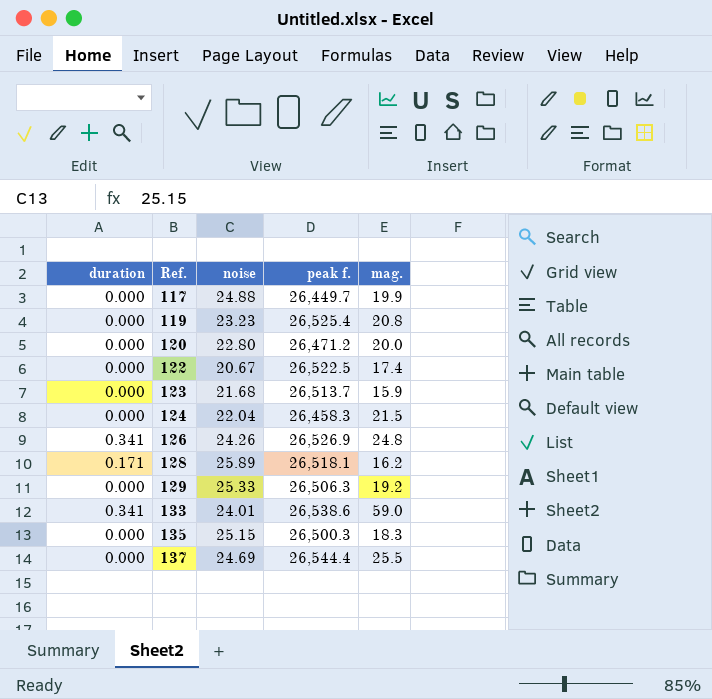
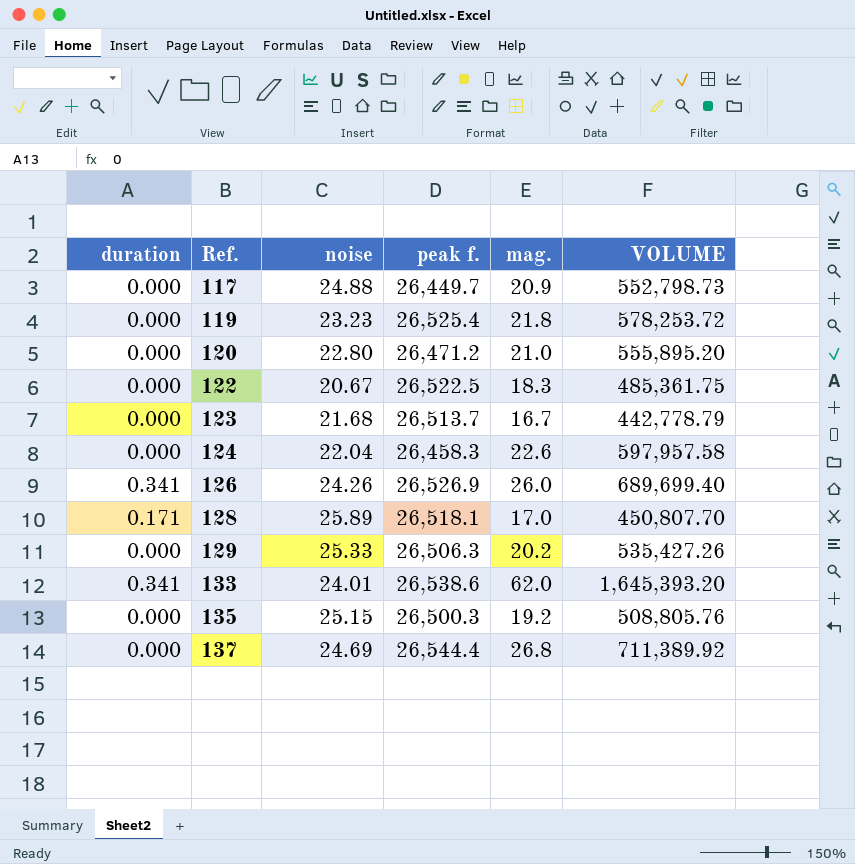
column VOLUME | formula: none -> [peak f.] * [mag.]
117 | mag.: 19.9 -> 20.9
119 | mag.: 20.8 -> 21.8
120 | mag.: 20.0 -> 21.0
122 | mag.: 17.4 -> 18.3
123 | mag.: 15.9 -> 16.7
124 | mag.: 21.5 -> 22.6
126 | mag.: 24.8 -> 26.0
128 | mag.: 16.2 -> 17.0
129 | mag.: 19.2 -> 20.2
133 | mag.: 59.0 -> 62.0
135 | mag.: 18.3 -> 19.2
137 | mag.: 25.5 -> 26.8

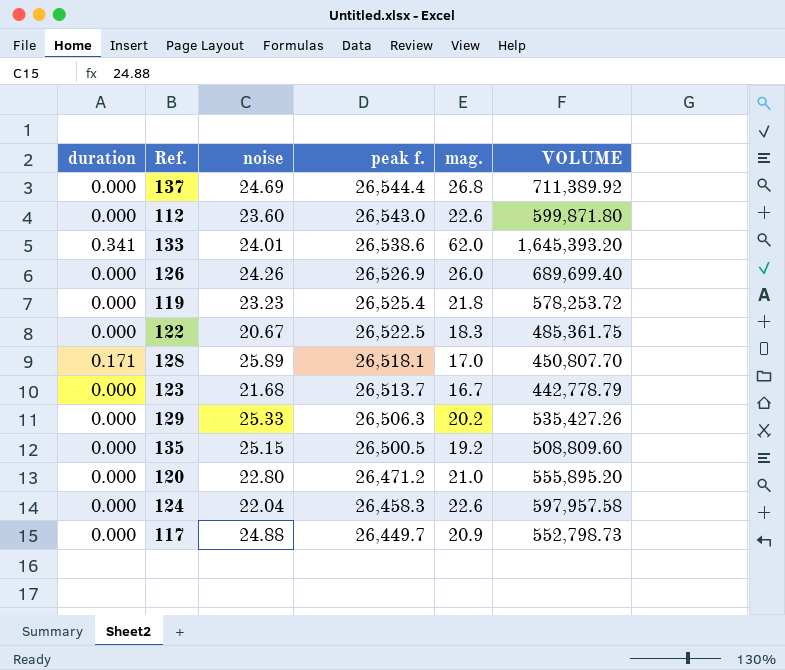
row order: Ref. ascending -> peak f. descending
row 112: none -> 0.000 | 23.60 | 26,543.0 | 22.6 | 599,871.80
126 | duration: 0.341 -> 0.000
135 | peak f.: 26,500.3 -> 26,500.5
135 | VOLUME: 508,805.76 -> 508,809.60

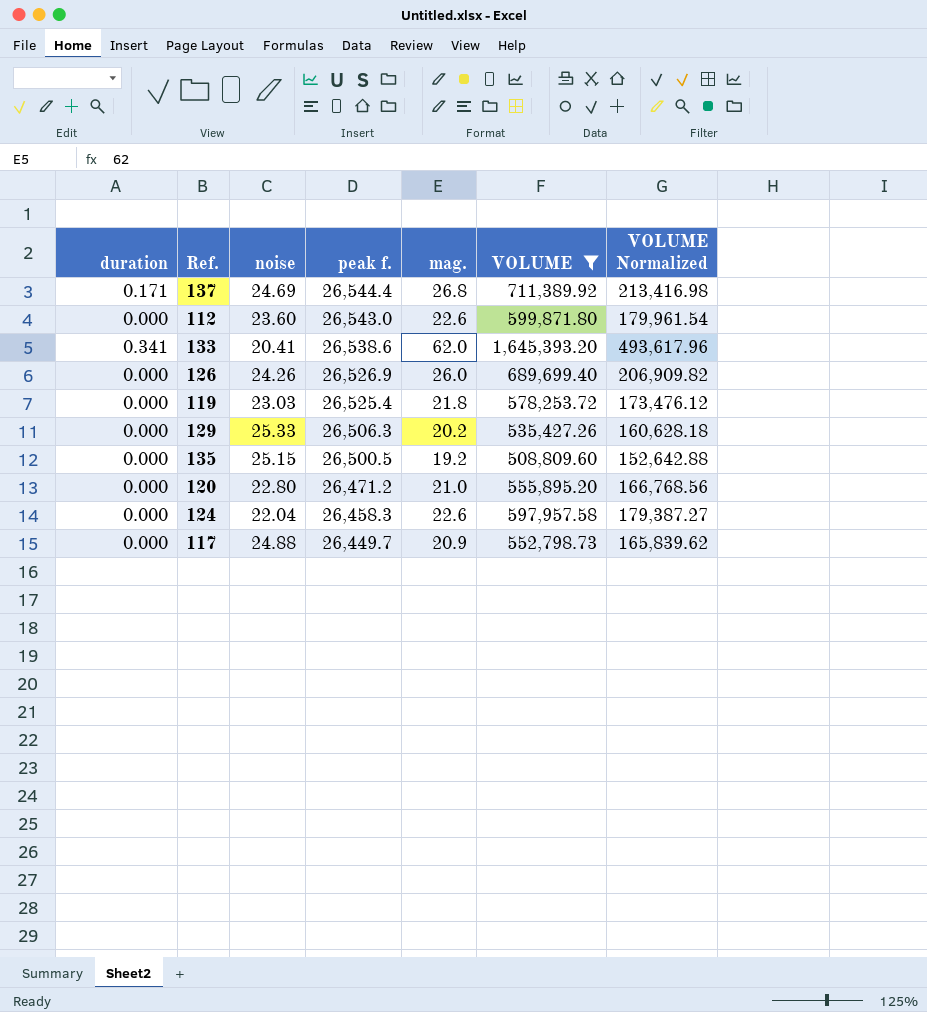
filter: none -> VOLUME >= 508,809.60
column VOLUME Normalized | formula: none -> [VOLUME] * 0.3
137 | duration: 0.000 -> 0.171
133 | noise: 24.01 -> 20.41
119 | noise: 23.23 -> 23.03

